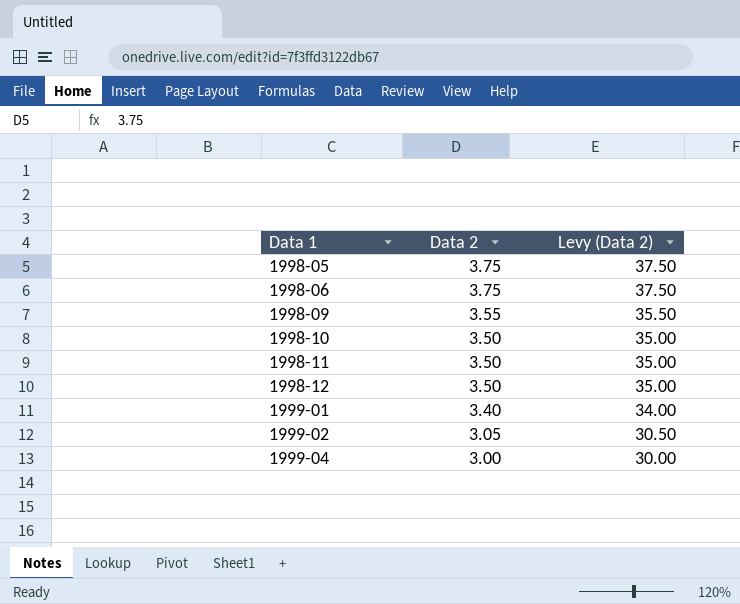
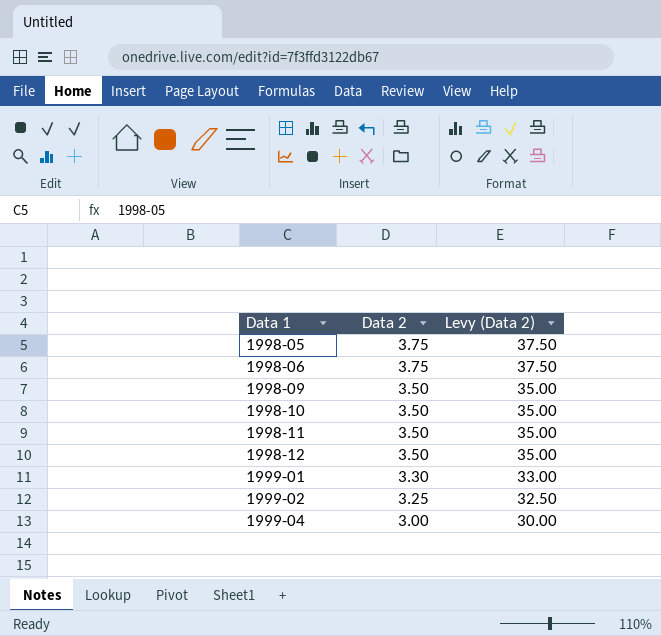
1998-09 | Data 2: 3.55 -> 3.50
1998-09 | Levy (Data 2): 35.50 -> 35.00
1999-01 | Data 2: 3.40 -> 3.30
1999-01 | Levy (Data 2): 34.00 -> 33.00
1999-02 | Data 2: 3.05 -> 3.25
1999-02 | Levy (Data 2): 30.50 -> 32.50

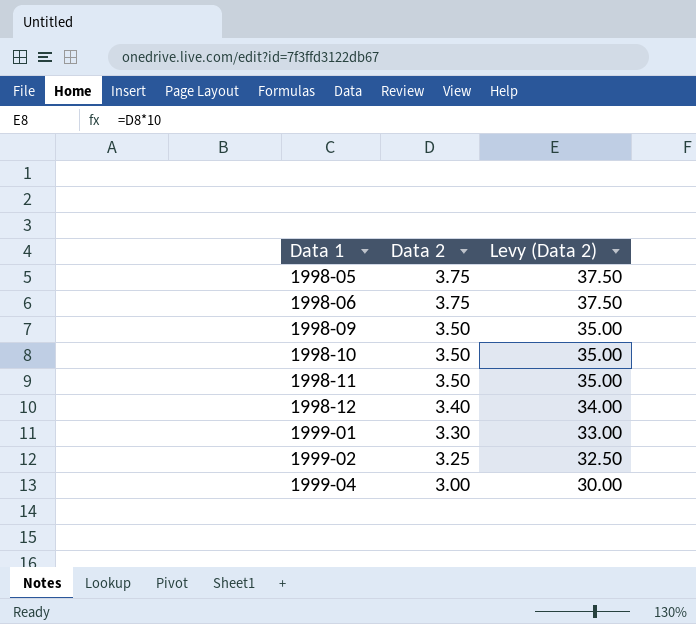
1998-12 | Data 2: 3.50 -> 3.40
1998-12 | Levy (Data 2): 35.00 -> 34.00

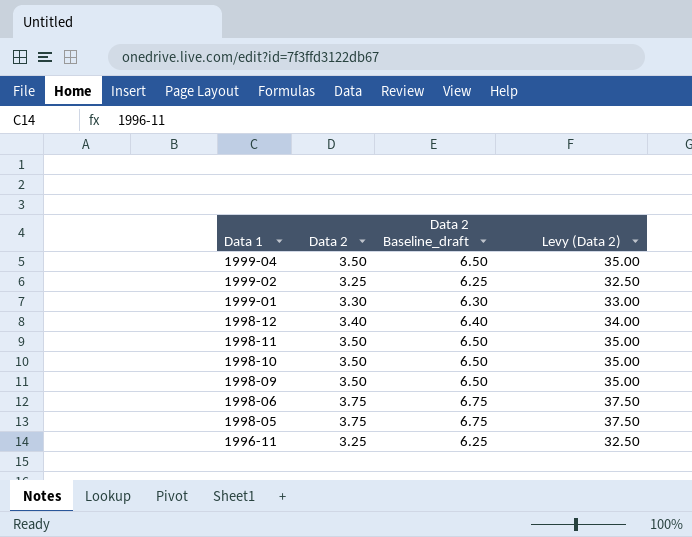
row order: Data 1 ascending -> Data 1 descending
column Data 2 Baseline_draft | formula: none -> [Data 2] + 3
1999-04 | Data 2: 3.00 -> 3.50
1999-04 | Levy (Data 2): 30.00 -> 35.00
row 1996-11: none -> 3.25 | 6.25 | 32.50

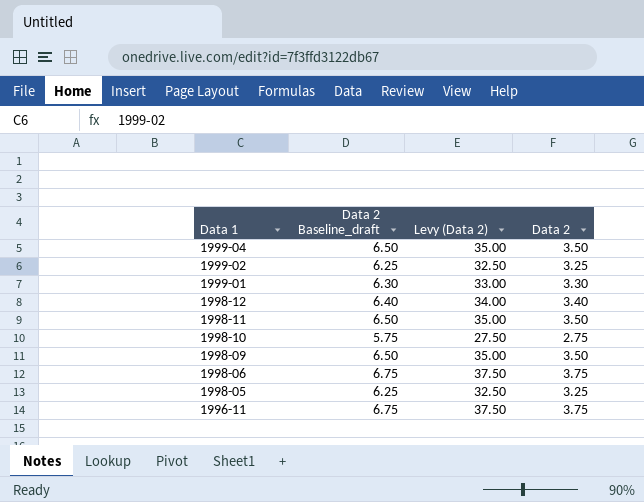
column Data 2 | position: 2 -> 4
1998-10 | Data 2 Baseline_draft: 6.50 -> 5.75
1998-10 | Levy (Data 2): 35.00 -> 27.50
1998-10 | Data 2: 3.50 -> 2.75
1998-05 | Data 2 Baseline_draft: 6.75 -> 6.25
1998-05 | Levy (Data 2): 37.50 -> 32.50
1998-05 | Data 2: 3.75 -> 3.25
1996-11 | Data 2 Baseline_draft: 6.25 -> 6.75
1996-11 | Levy (Data 2): 32.50 -> 37.50
1996-11 | Data 2: 3.25 -> 3.75

